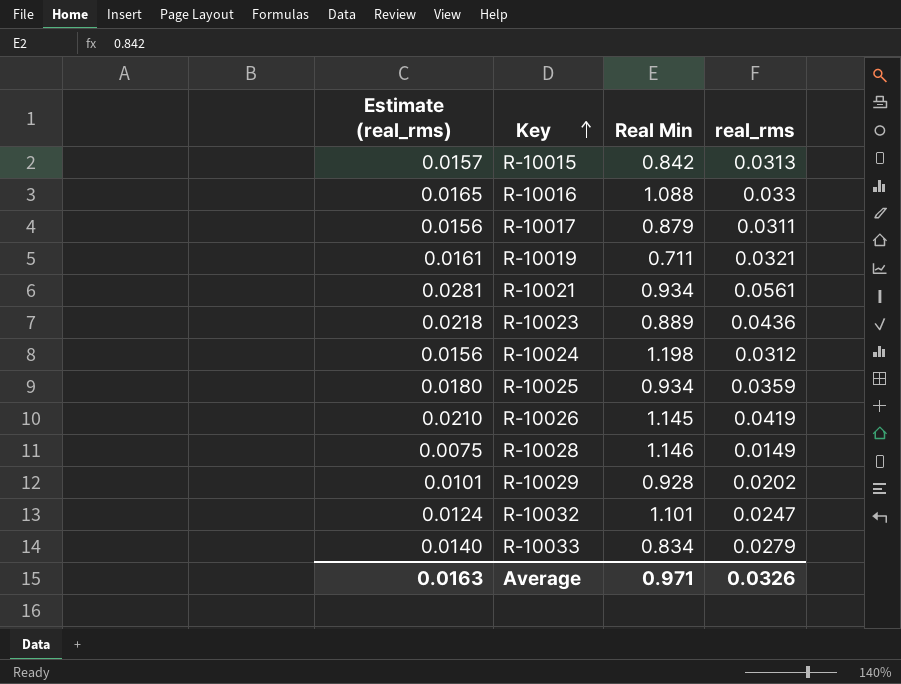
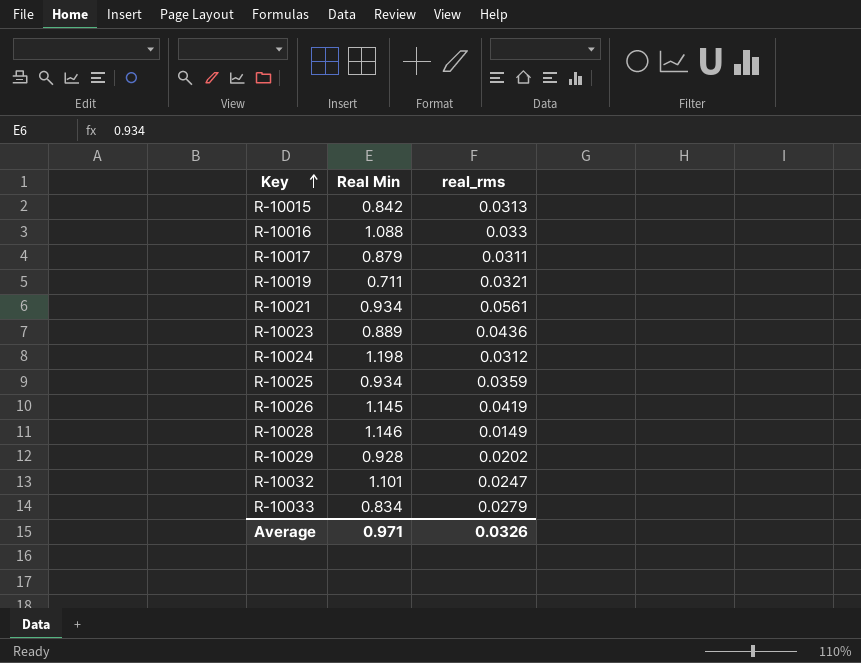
column Estimate (real_rms) | formula: [real_rms] * 0.5 -> none

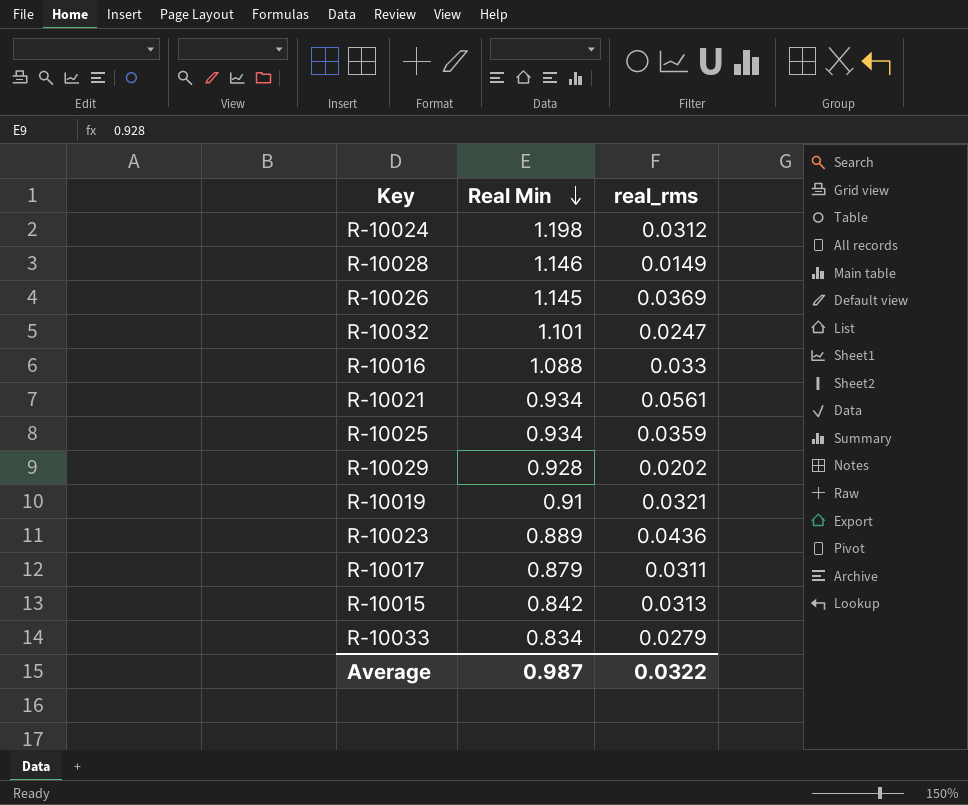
row order: Key ascending -> Real Min descending
R-10026 | real_rms: 0.0419 -> 0.0369
R-10019 | Real Min: 0.711 -> 0.91
Average | Real Min: 0.971 -> 0.987
Average | real_rms: 0.0326 -> 0.0322

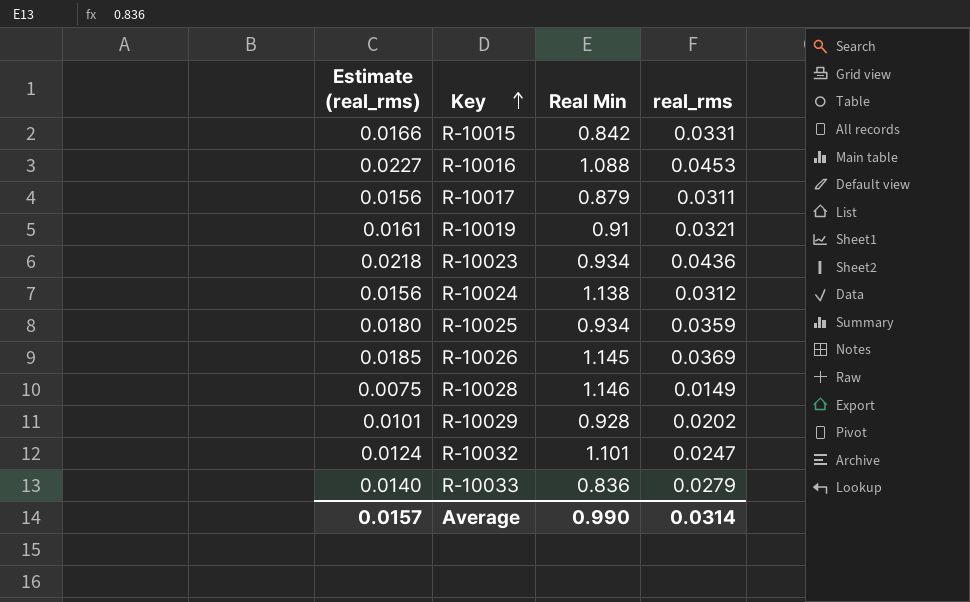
row order: Real Min descending -> Key ascending
column Estimate (real_rms) | formula: none -> [real_rms] * 0.5
row R-10021: 0.934 | 0.0561 -> none
R-10015 | real_rms: 0.0313 -> 0.0331
R-10016 | real_rms: 0.033 -> 0.0453
R-10023 | Real Min: 0.889 -> 0.934
R-10024 | Real Min: 1.198 -> 1.138
R-10033 | Real Min: 0.834 -> 0.836
Average | Real Min: 0.987 -> 0.990
Average | real_rms: 0.0322 -> 0.0314

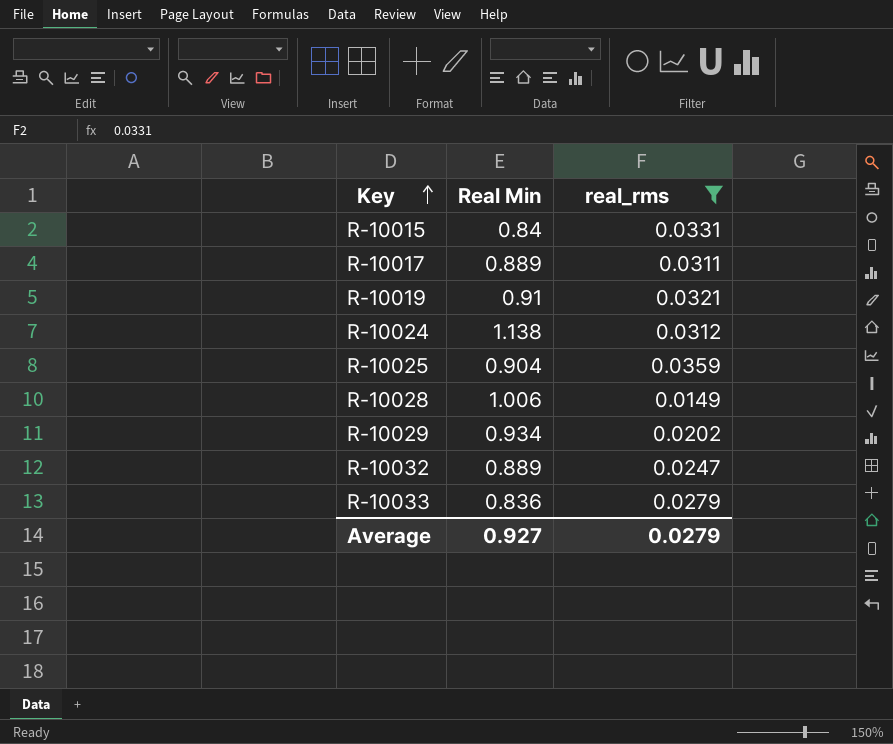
filter: none -> real_rms <= 0.0359
column Estimate (real_rms) | formula: [real_rms] * 0.5 -> none
R-10015 | Real Min: 0.842 -> 0.84
R-10017 | Real Min: 0.879 -> 0.889
R-10025 | Real Min: 0.934 -> 0.904
R-10028 | Real Min: 1.146 -> 1.006
R-10029 | Real Min: 0.928 -> 0.934
R-10032 | Real Min: 1.101 -> 0.889
Average | Real Min: 0.990 -> 0.927
Average | real_rms: 0.0314 -> 0.0279

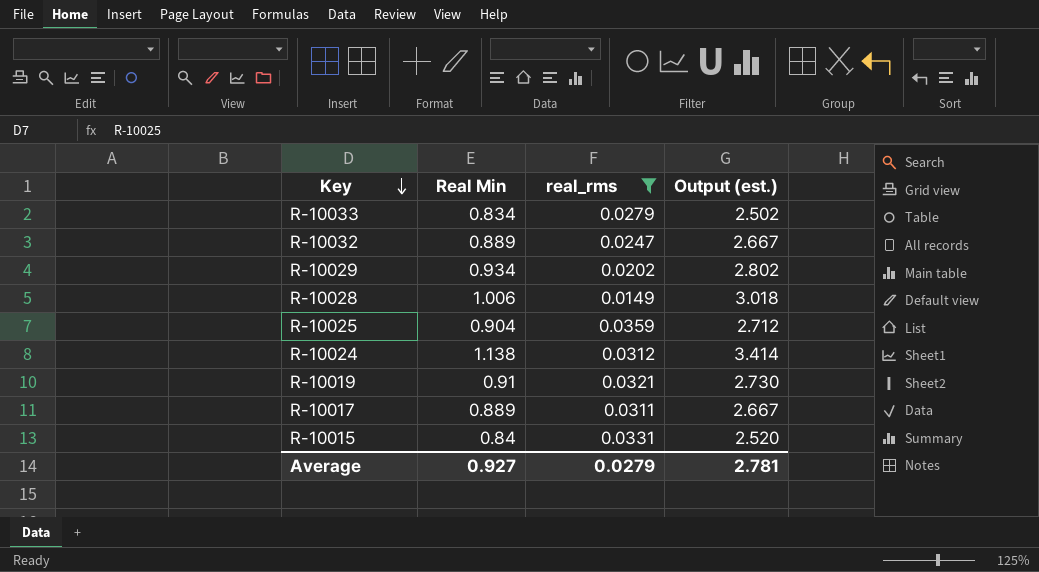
row order: Key ascending -> Key descending
column Output (est.) | formula: none -> [Real Min] * 3
R-10033 | Real Min: 0.836 -> 0.834

